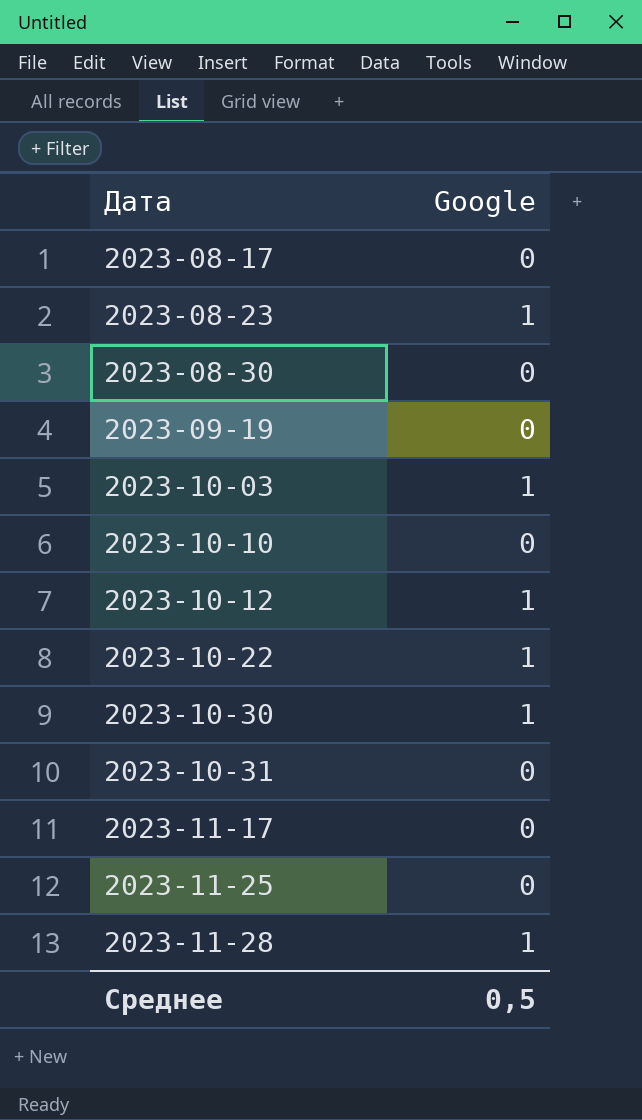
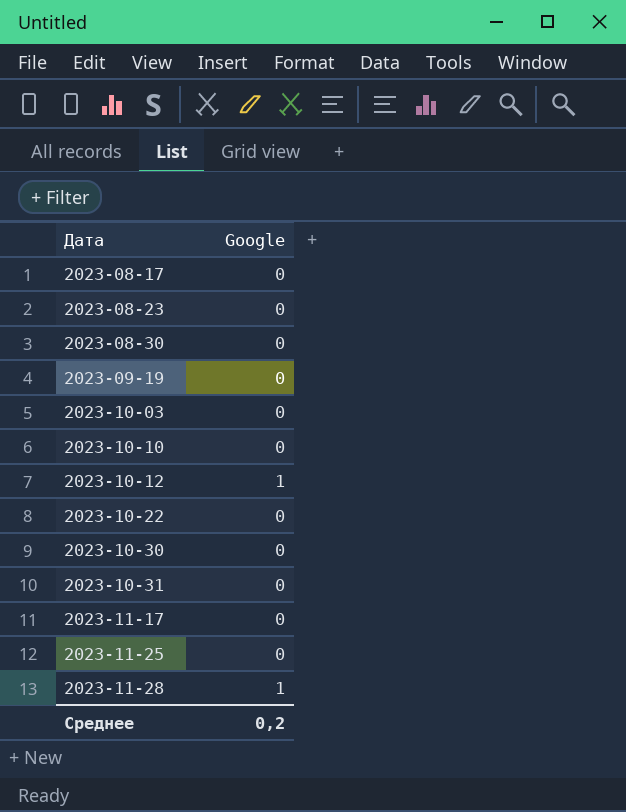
2023-08-23 | Google: 1 -> 0
2023-10-03 | Google: 1 -> 0
2023-10-22 | Google: 1 -> 0
2023-10-30 | Google: 1 -> 0
Среднее | Google: 0,5 -> 0,2

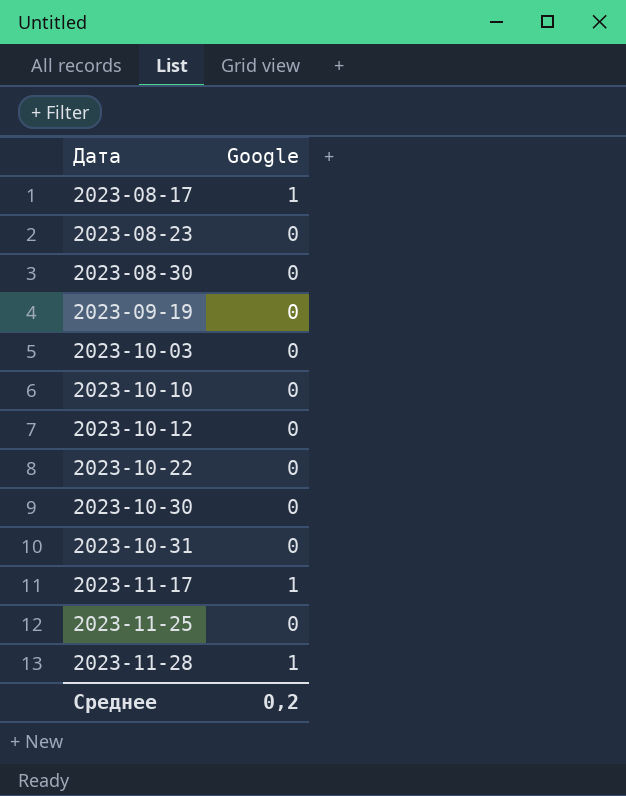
2023-08-17 | Google: 0 -> 1
2023-10-12 | Google: 1 -> 0
2023-11-17 | Google: 0 -> 1

